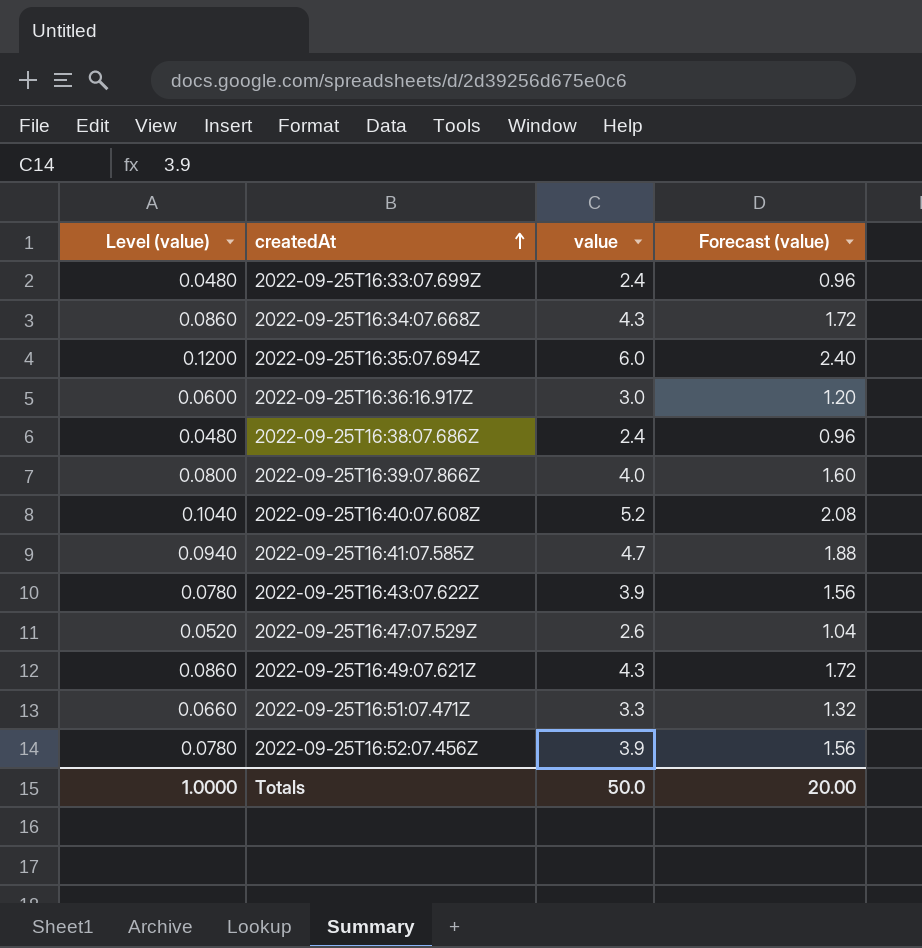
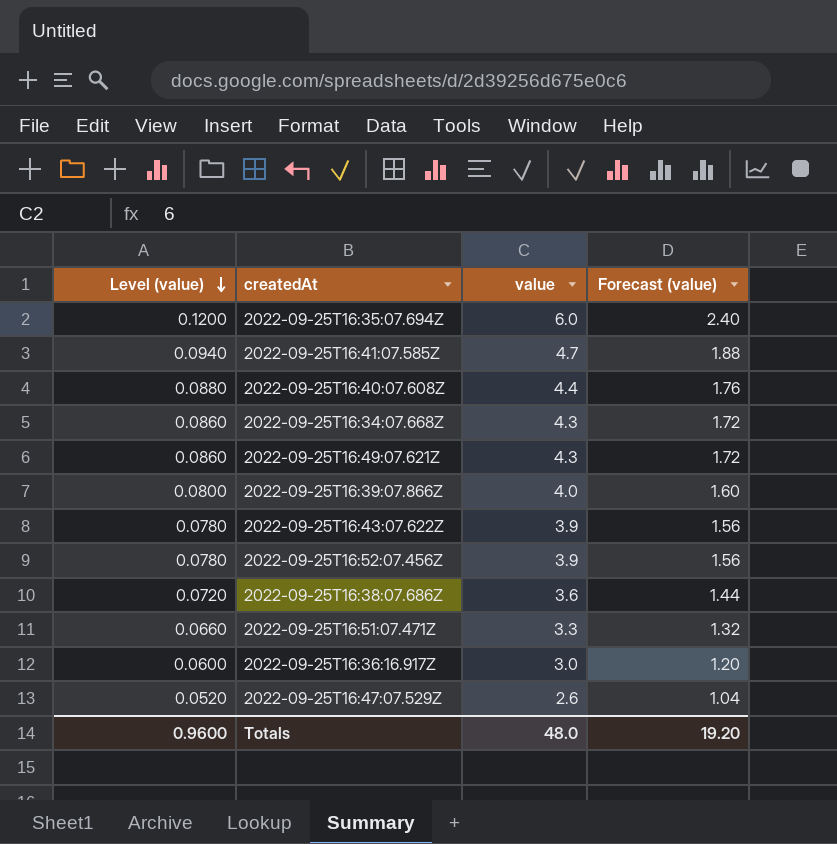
row order: createdAt ascending -> Level (value) descending
row 2022-09-25T16:33:07.699Z: 0.0480 | 2.4 | 0.96 -> none
2022-09-25T16:40:07.608Z | Level (value): 0.1040 -> 0.0880
2022-09-25T16:40:07.608Z | value: 5.2 -> 4.4
2022-09-25T16:40:07.608Z | Forecast (value): 2.08 -> 1.76
2022-09-25T16:38:07.686Z | Level (value): 0.0480 -> 0.0720
2022-09-25T16:38:07.686Z | value: 2.4 -> 3.6
2022-09-25T16:38:07.686Z | Forecast (value): 0.96 -> 1.44
Totals | Level (value): 1.0000 -> 0.9600
Totals | value: 50.0 -> 48.0
Totals | Forecast (value): 20.00 -> 19.20

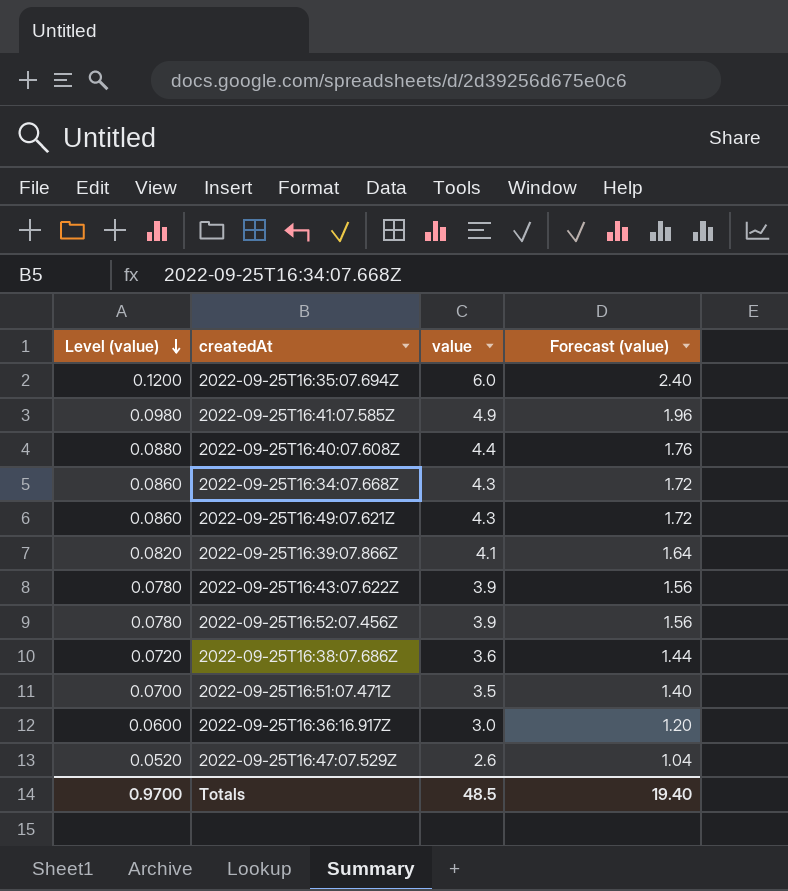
2022-09-25T16:41:07.585Z | Level (value): 0.0940 -> 0.0980
2022-09-25T16:41:07.585Z | value: 4.7 -> 4.9
2022-09-25T16:41:07.585Z | Forecast (value): 1.88 -> 1.96
2022-09-25T16:39:07.866Z | Level (value): 0.0800 -> 0.0820
2022-09-25T16:39:07.866Z | value: 4.0 -> 4.1
2022-09-25T16:39:07.866Z | Forecast (value): 1.60 -> 1.64
2022-09-25T16:51:07.471Z | Level (value): 0.0660 -> 0.0700
2022-09-25T16:51:07.471Z | value: 3.3 -> 3.5
2022-09-25T16:51:07.471Z | Forecast (value): 1.32 -> 1.40
Totals | Level (value): 0.9600 -> 0.9700
Totals | value: 48.0 -> 48.5
Totals | Forecast (value): 19.20 -> 19.40

